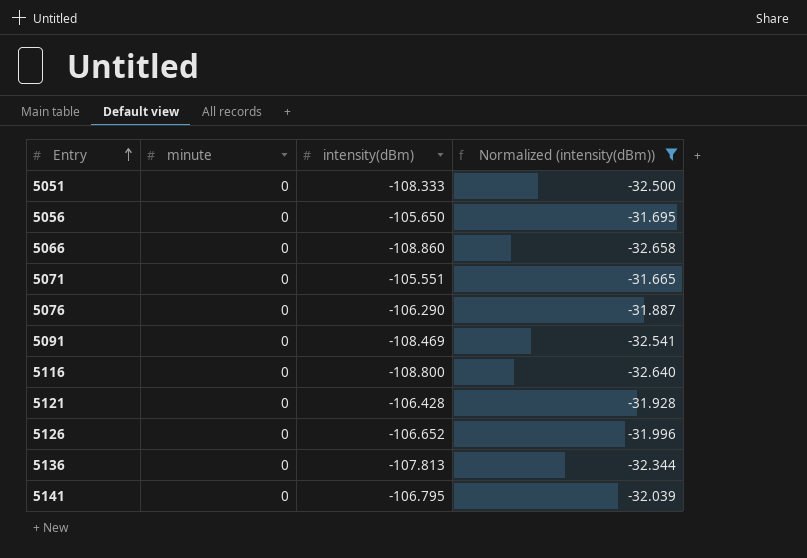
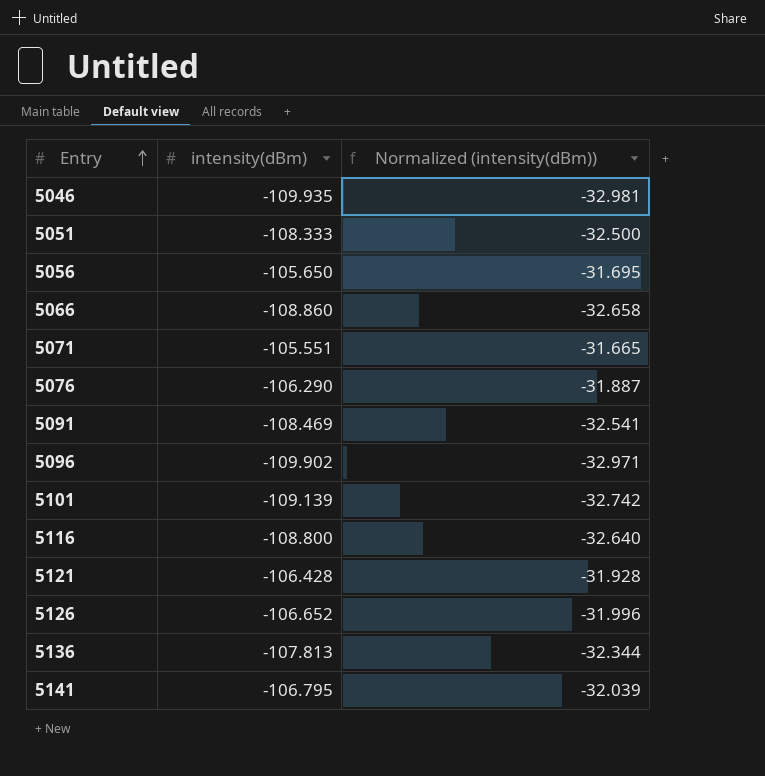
filter: Normalized (intensity(dBm)) >= -32.658 -> none
column minute | position: 2 -> none

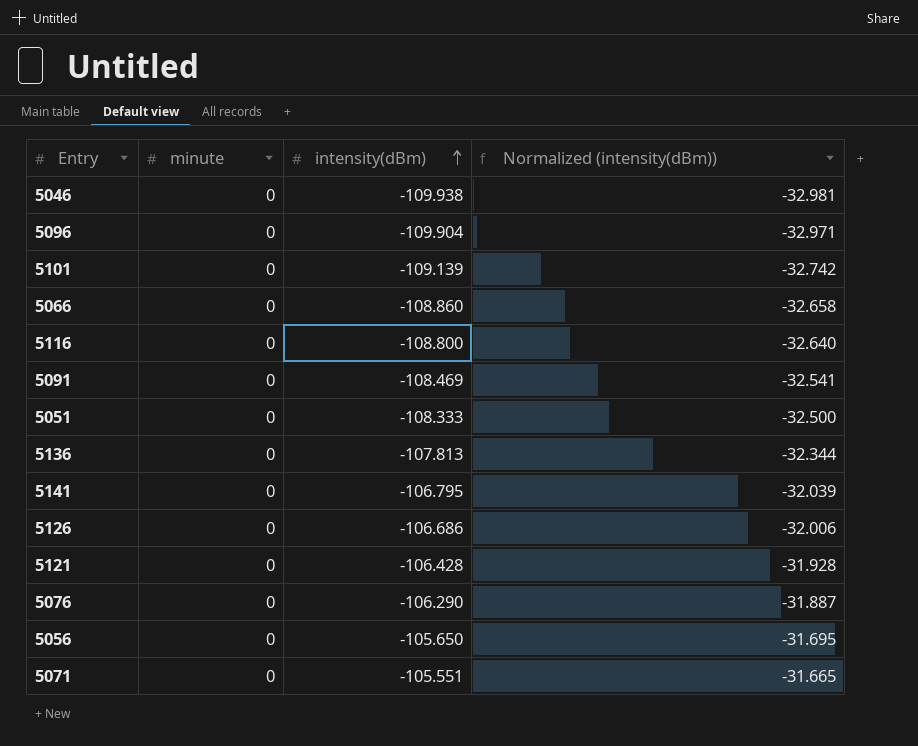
row order: Entry ascending -> intensity(dBm) ascending
column minute | position: none -> 2
5046 | intensity(dBm): -109.935 -> -109.938
5096 | intensity(dBm): -109.902 -> -109.904
5126 | intensity(dBm): -106.652 -> -106.686
5126 | Normalized (intensity(dBm)): -31.996 -> -32.006

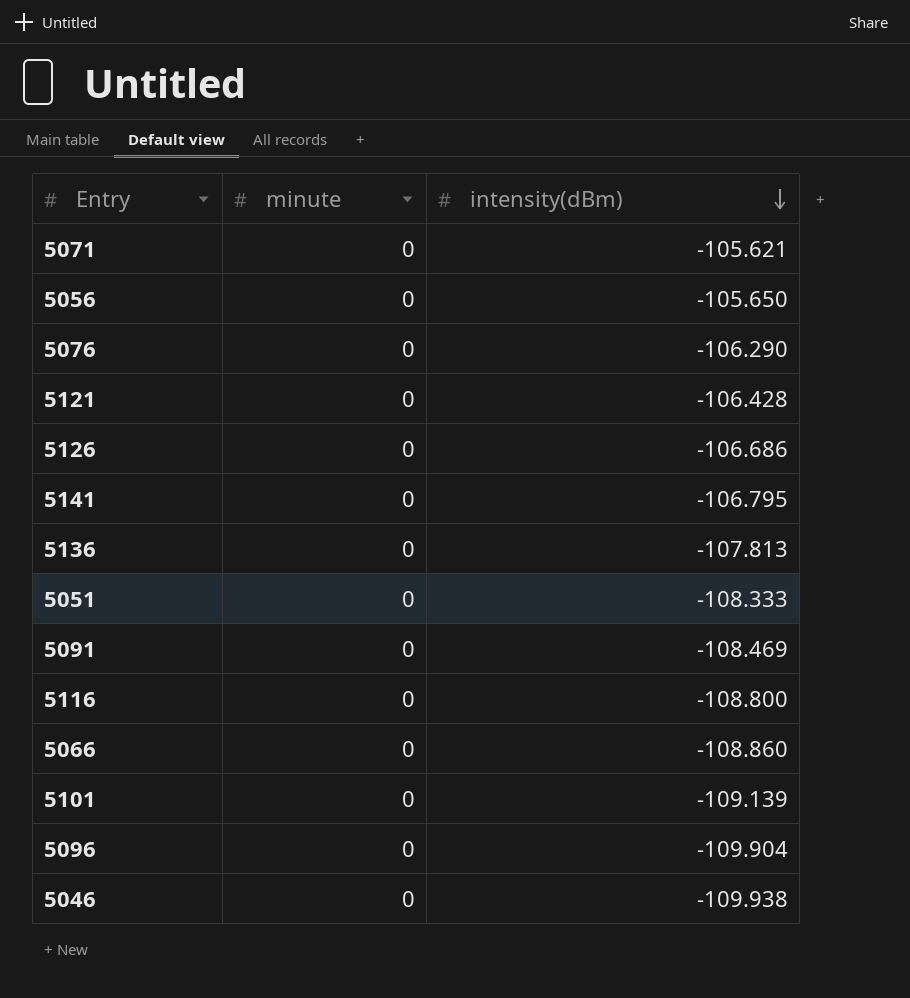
row order: intensity(dBm) ascending -> intensity(dBm) descending
column Normalized (intensity(dBm)) | formula: [intensity(dBm)] * 0.3 -> none
5071 | intensity(dBm): -105.551 -> -105.621

